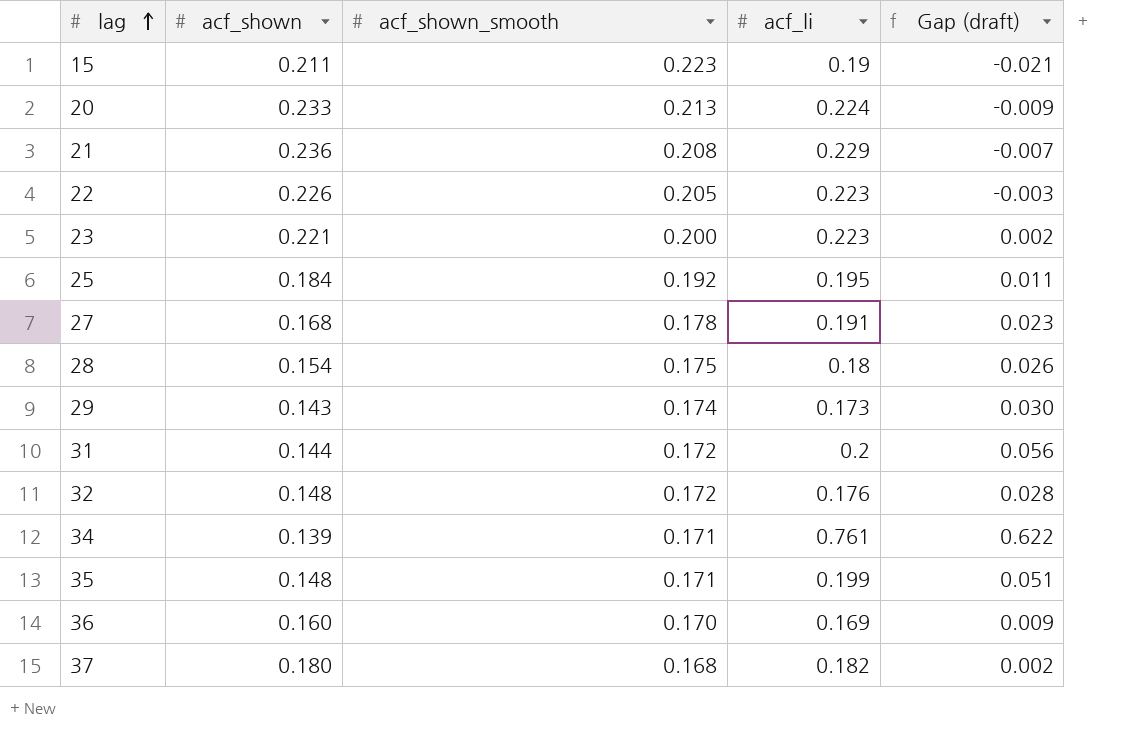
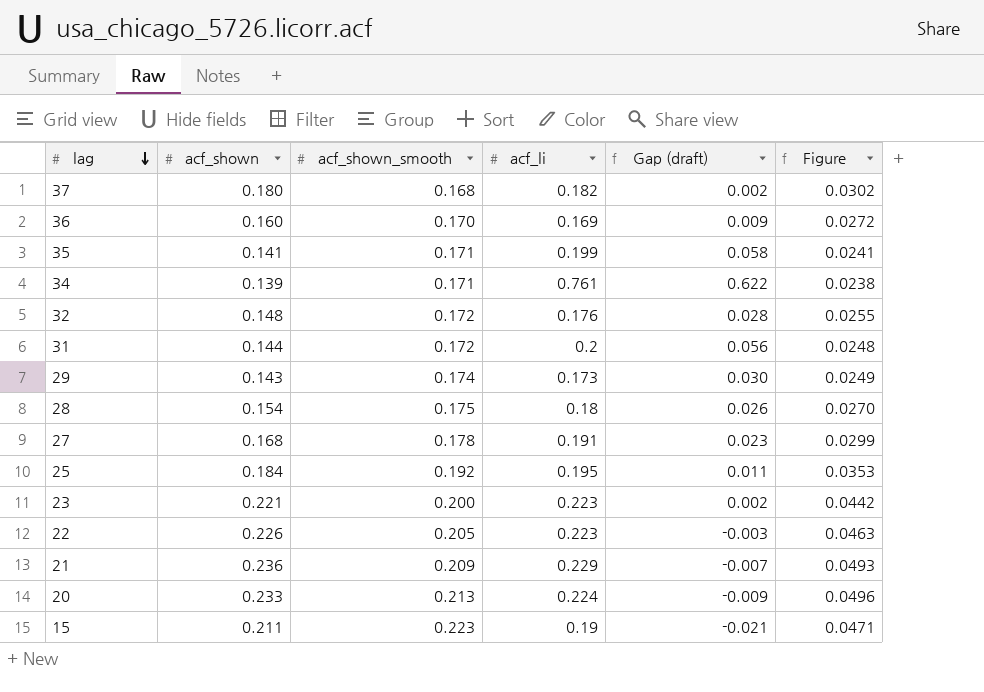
row order: lag ascending -> lag descending
column Figure | formula: none -> [acf_shown] * [acf_shown_smooth]
35 | acf_shown: 0.148 -> 0.141
35 | Gap (draft): 0.051 -> 0.058
21 | acf_shown_smooth: 0.208 -> 0.209

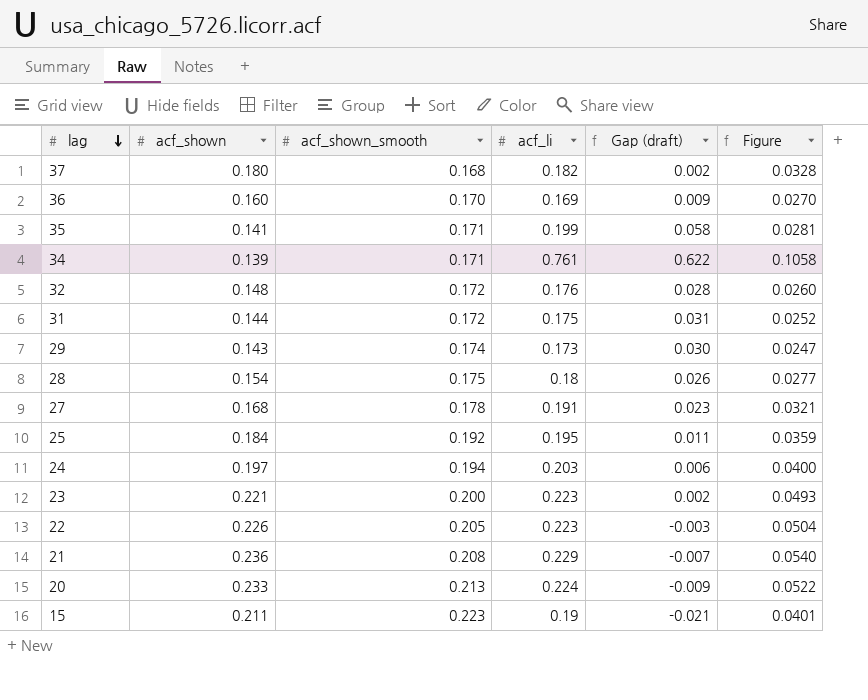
column Figure | formula: [acf_shown] * [acf_shown_smooth] -> [acf_shown] * [acf_li]
31 | acf_li: 0.2 -> 0.175
31 | Gap (draft): 0.056 -> 0.031
row 24: none -> 0.197 | 0.194 | 0.203 | 0.006 | 0.0400
21 | acf_shown_smooth: 0.209 -> 0.208

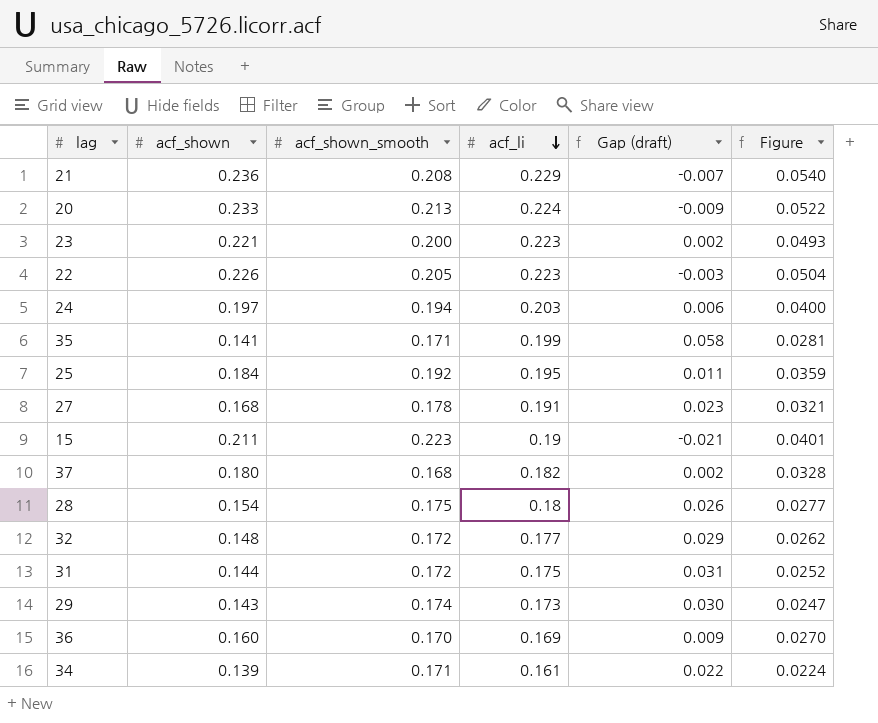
row order: lag descending -> acf_li descending
32 | acf_li: 0.176 -> 0.177
32 | Gap (draft): 0.028 -> 0.029
32 | Figure: 0.0260 -> 0.0262
34 | acf_li: 0.761 -> 0.161
34 | Gap (draft): 0.622 -> 0.022
34 | Figure: 0.1058 -> 0.0224

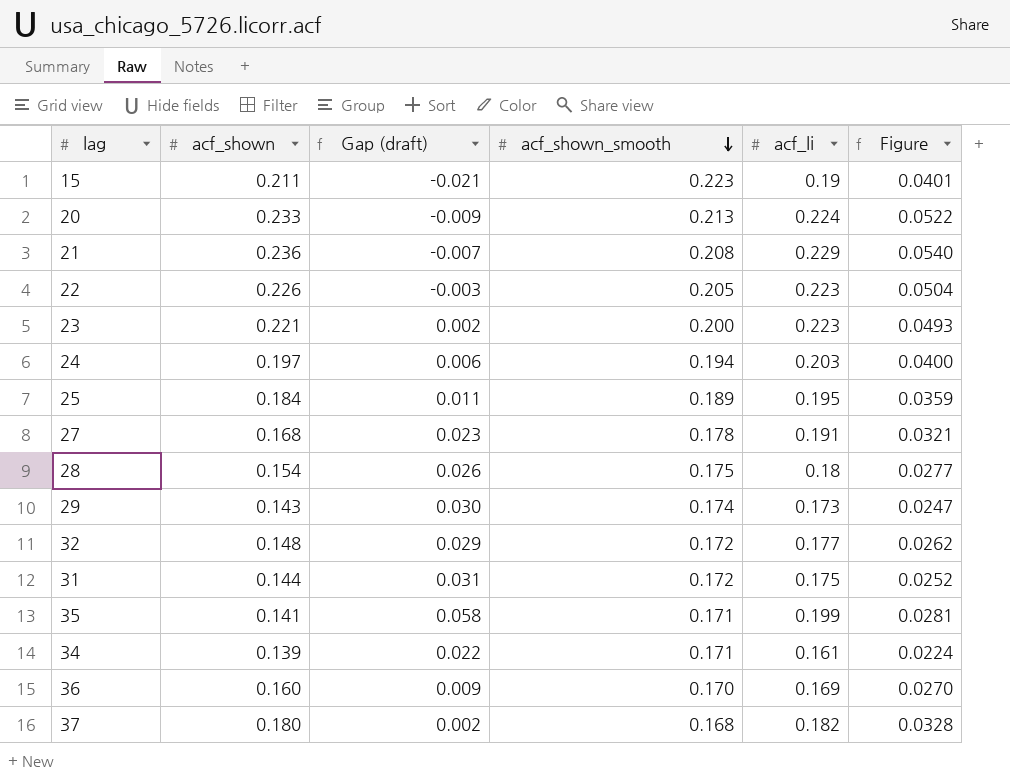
row order: acf_li descending -> acf_shown_smooth descending
column Gap (draft) | position: 5 -> 3
25 | acf_shown_smooth: 0.192 -> 0.189

